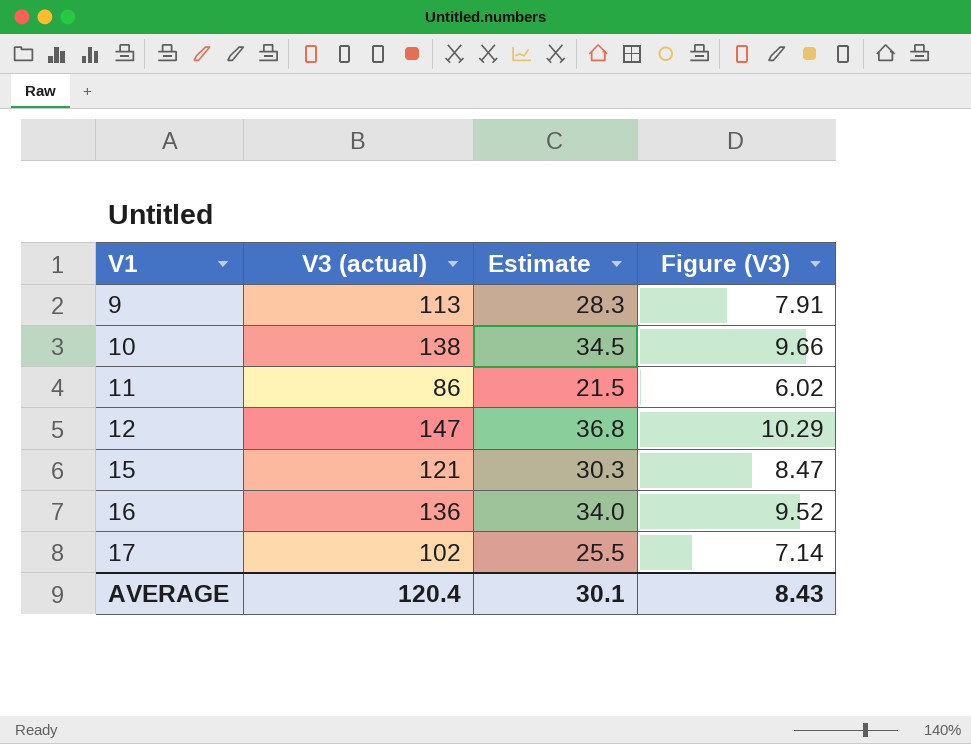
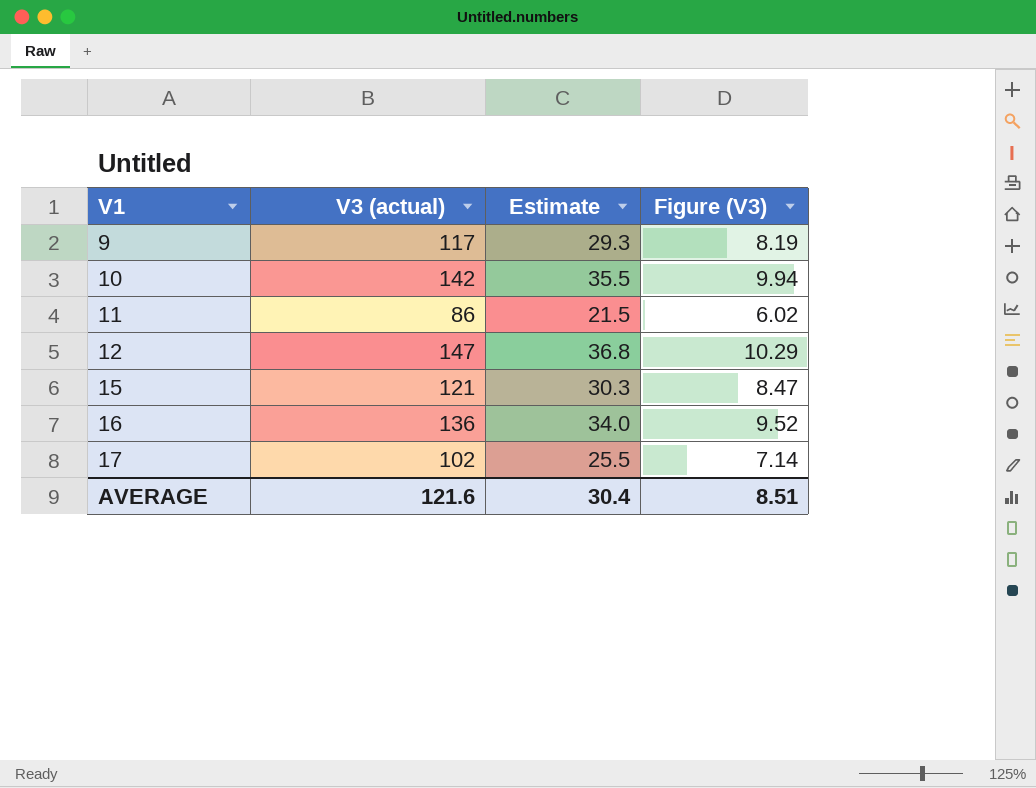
9 | V3 (actual): 113 -> 117
9 | Estimate: 28.3 -> 29.3
9 | Figure (V3): 7.91 -> 8.19
10 | V3 (actual): 138 -> 142
10 | Estimate: 34.5 -> 35.5
10 | Figure (V3): 9.66 -> 9.94
AVERAGE | V3 (actual): 120.4 -> 121.6
AVERAGE | Estimate: 30.1 -> 30.4
AVERAGE | Figure (V3): 8.43 -> 8.51

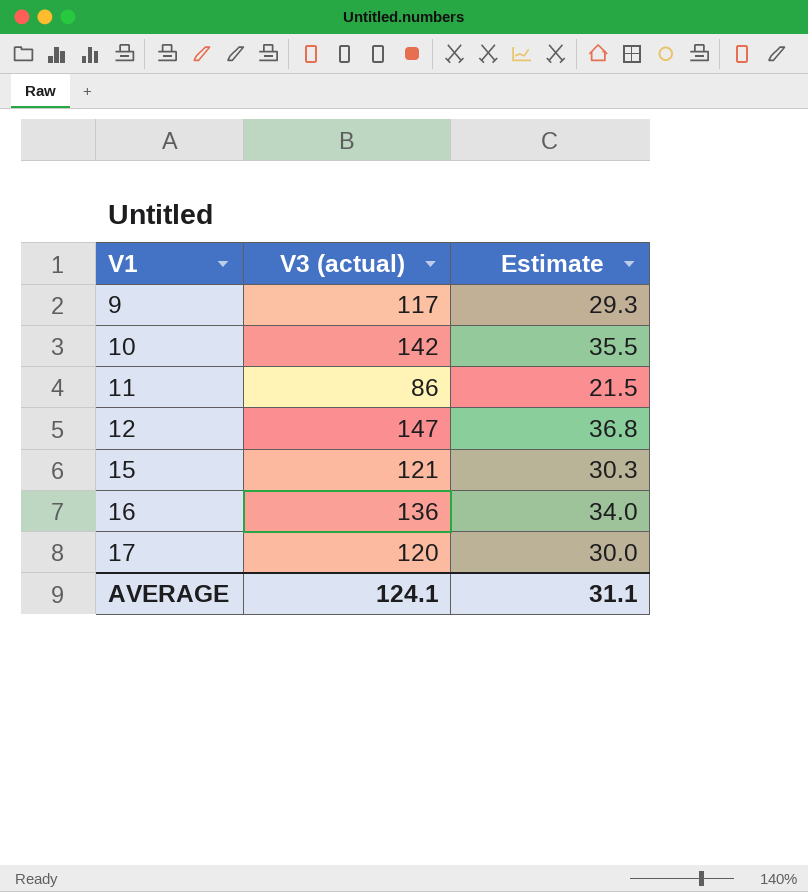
column Figure (V3) | formula: [V3 (actual)] * 0.07 -> none
17 | V3 (actual): 102 -> 120
17 | Estimate: 25.5 -> 30.0
AVERAGE | V3 (actual): 121.6 -> 124.1
AVERAGE | Estimate: 30.4 -> 31.1

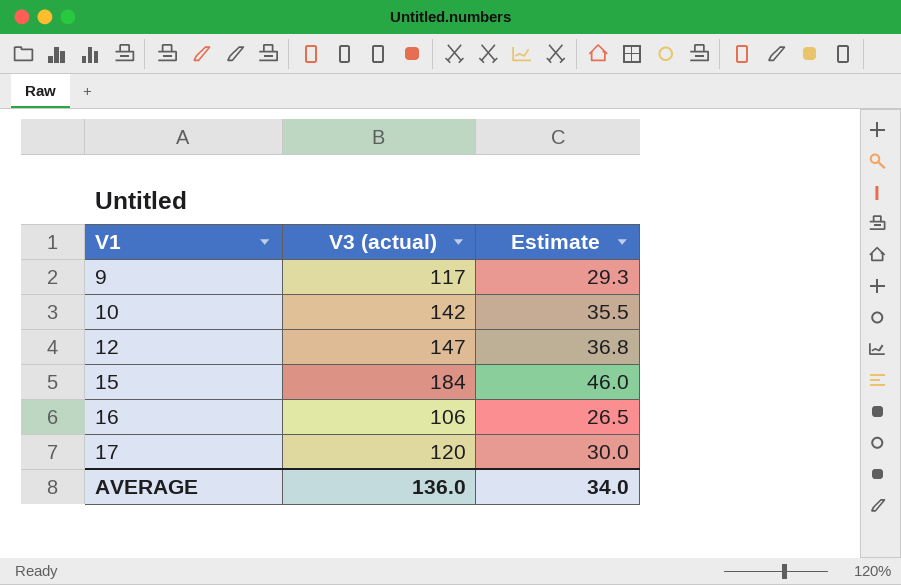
row 11: 86 | 21.5 -> none
15 | V3 (actual): 121 -> 184
15 | Estimate: 30.3 -> 46.0
16 | V3 (actual): 136 -> 106
16 | Estimate: 34.0 -> 26.5
AVERAGE | V3 (actual): 124.1 -> 136.0
AVERAGE | Estimate: 31.1 -> 34.0

